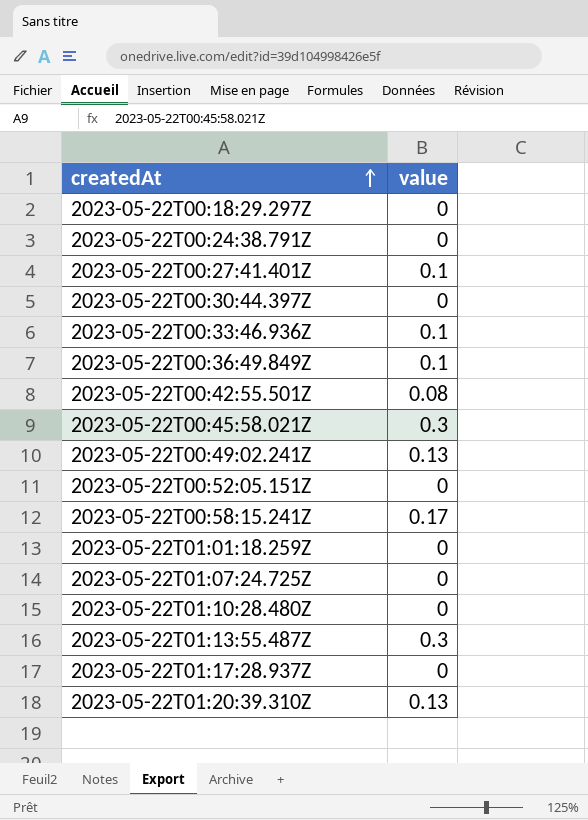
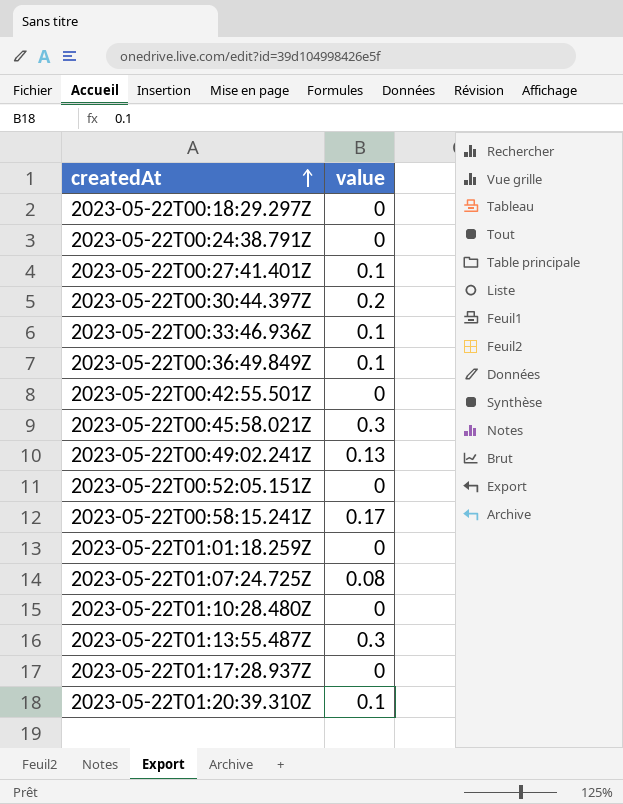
2023-05-22T00:30:44.397Z | value: 0 -> 0.2
2023-05-22T00:42:55.501Z | value: 0.08 -> 0
2023-05-22T01:07:24.725Z | value: 0 -> 0.08
2023-05-22T01:20:39.310Z | value: 0.13 -> 0.1

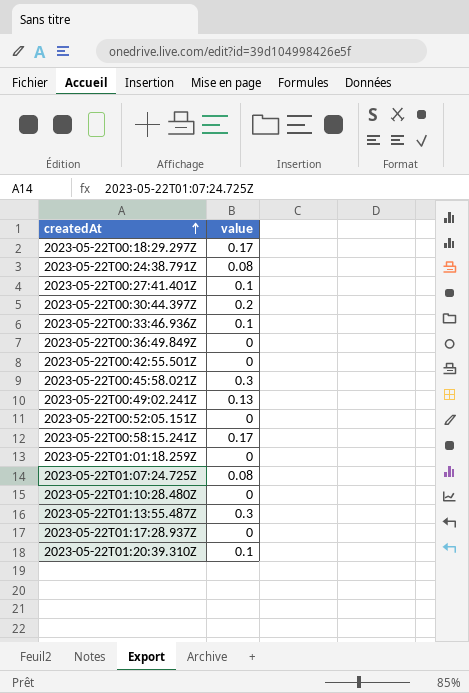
2023-05-22T00:18:29.297Z | value: 0 -> 0.17
2023-05-22T00:24:38.791Z | value: 0 -> 0.08
2023-05-22T00:36:49.849Z | value: 0.1 -> 0

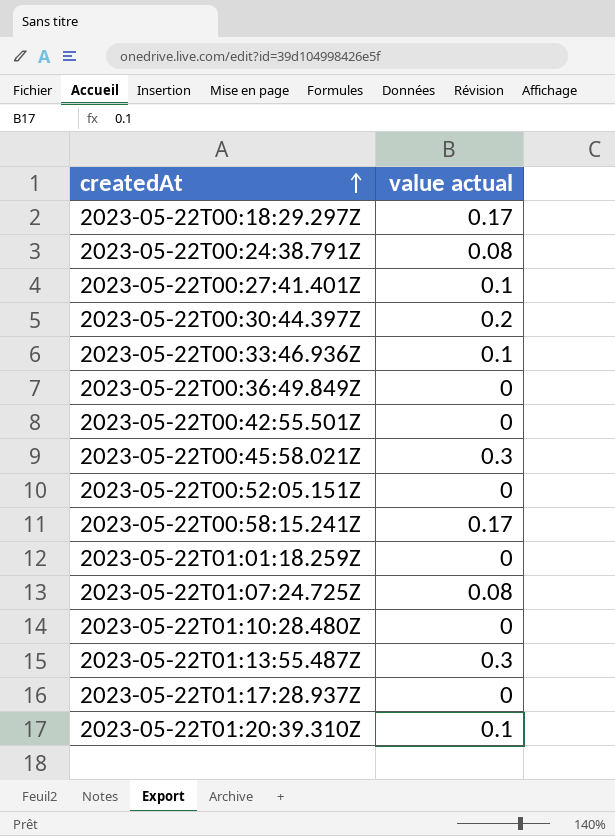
column name: value -> value actual
row 2023-05-22T00:49:02.241Z: 0.13 -> none

